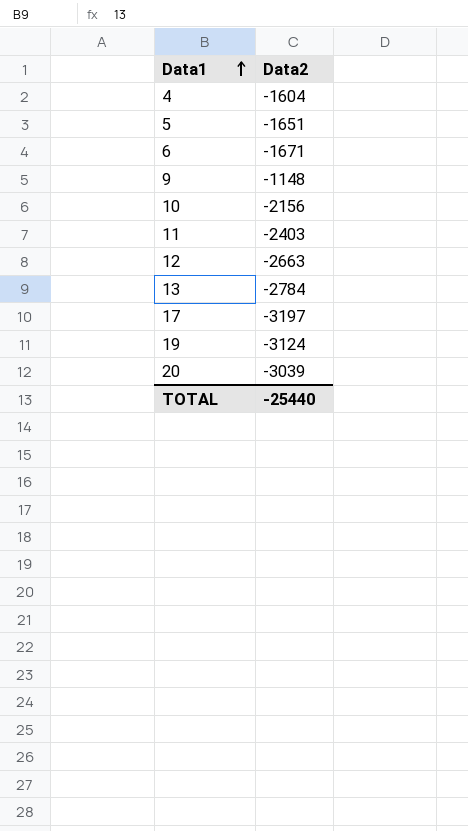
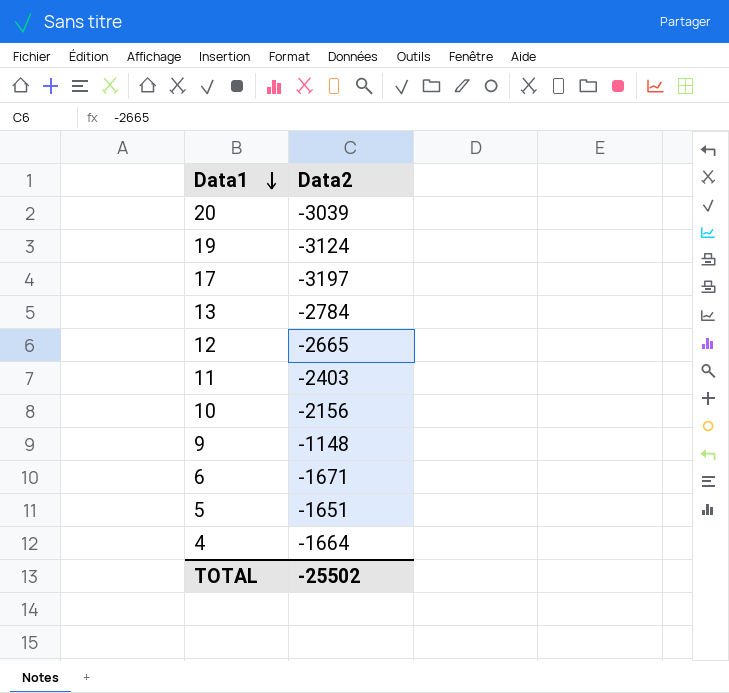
row order: Data1 ascending -> Data1 descending
12 | Data2: -2663 -> -2665
4 | Data2: -1604 -> -1664
TOTAL | Data2: -25440 -> -25502

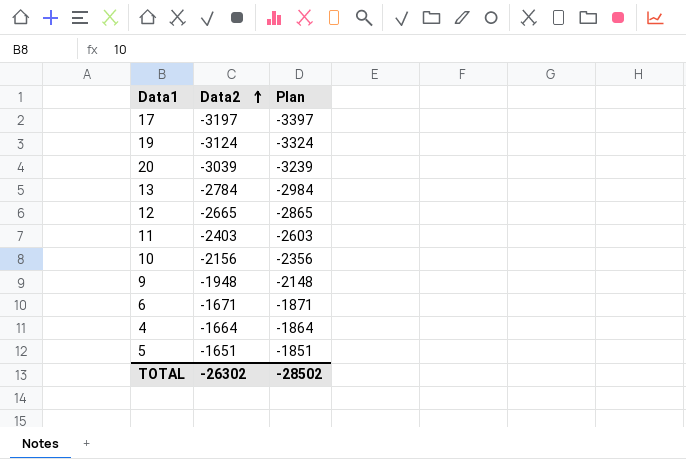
row order: Data1 descending -> Data2 ascending
column Plan | formula: none -> [Data2] - 200
9 | Data2: -1148 -> -1948
TOTAL | Data2: -25502 -> -26302

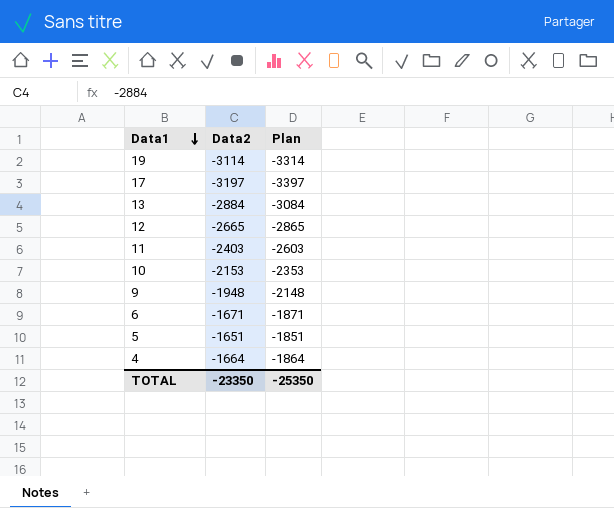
row order: Data2 ascending -> Data1 descending
row 20: -3039 | -3239 -> none
19 | Data2: -3124 -> -3114
19 | Plan: -3324 -> -3314
13 | Data2: -2784 -> -2884
13 | Plan: -2984 -> -3084
10 | Data2: -2156 -> -2153
10 | Plan: -2356 -> -2353
TOTAL | Data2: -26302 -> -23350
TOTAL | Plan: -28502 -> -25350

